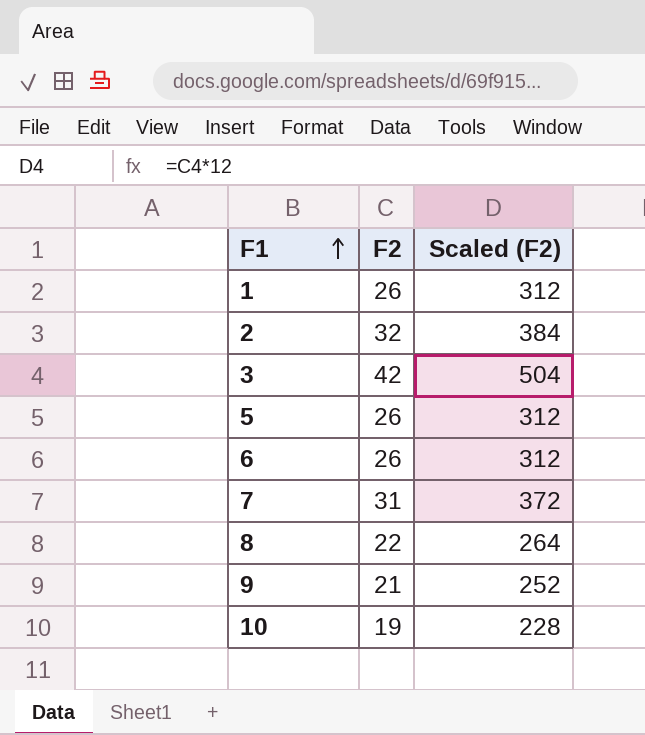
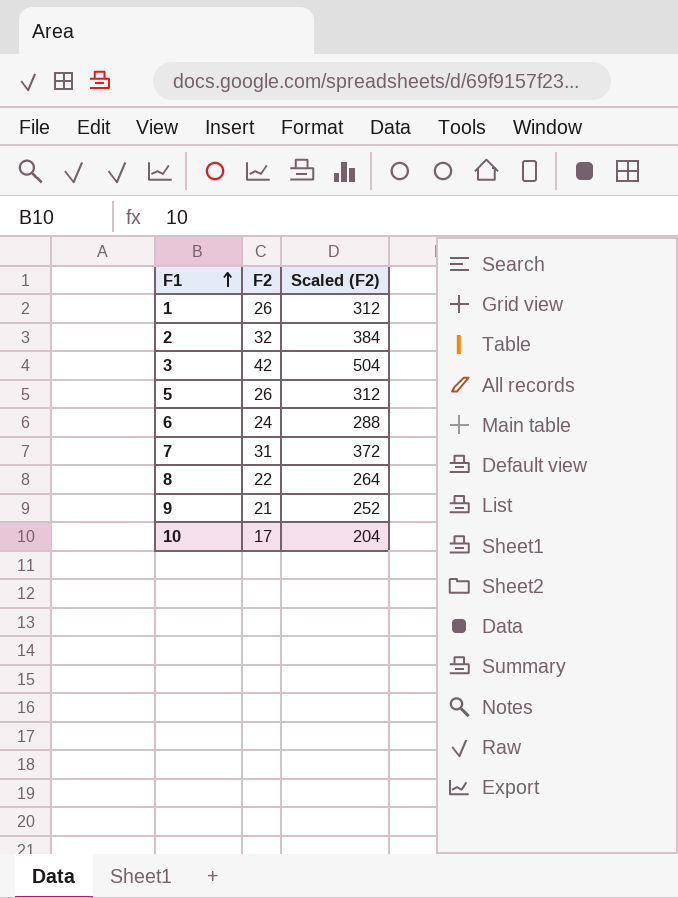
6 | F2: 26 -> 24
6 | Scaled (F2): 312 -> 288
10 | F2: 19 -> 17
10 | Scaled (F2): 228 -> 204

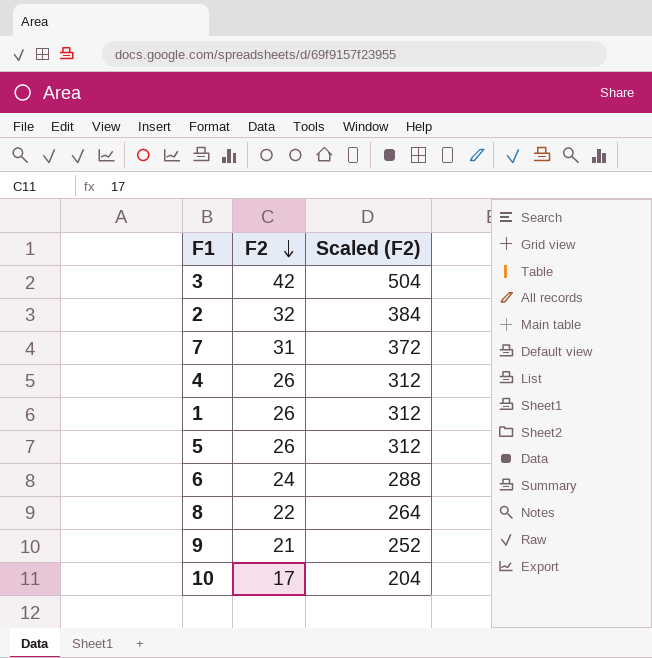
row order: F1 ascending -> F2 descending
row 4: none -> 26 | 312

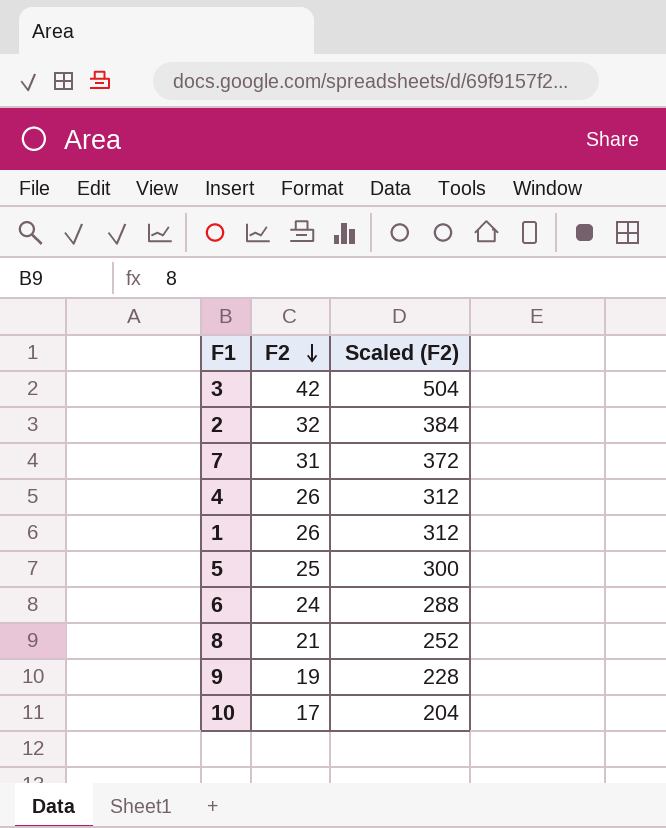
5 | F2: 26 -> 25
5 | Scaled (F2): 312 -> 300
8 | F2: 22 -> 21
8 | Scaled (F2): 264 -> 252
9 | F2: 21 -> 19
9 | Scaled (F2): 252 -> 228

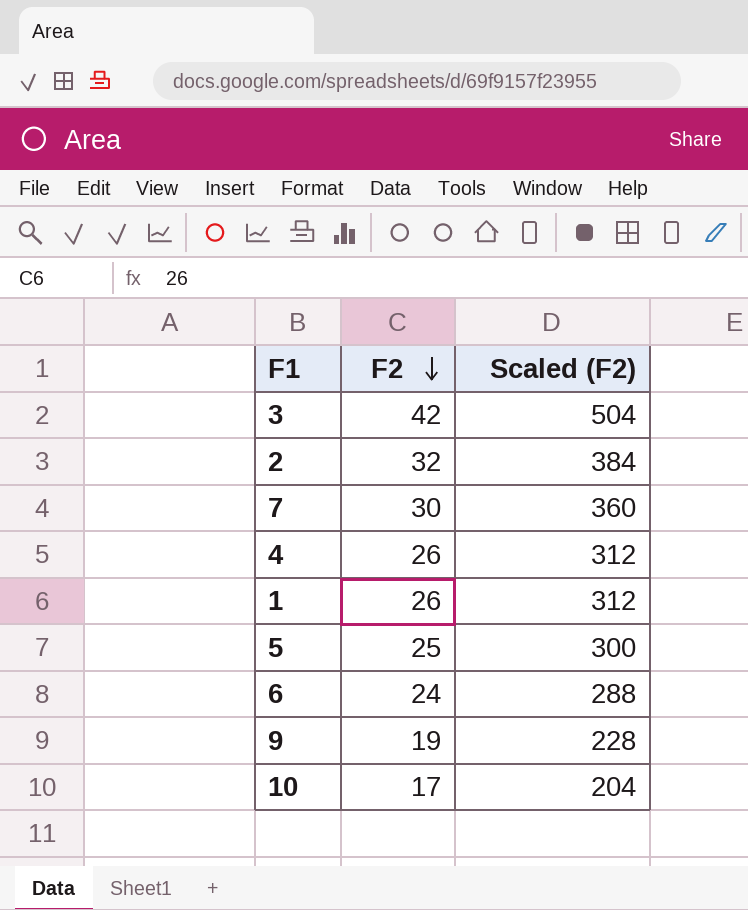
row 8: 21 | 252 -> none
7 | F2: 31 -> 30
7 | Scaled (F2): 372 -> 360

